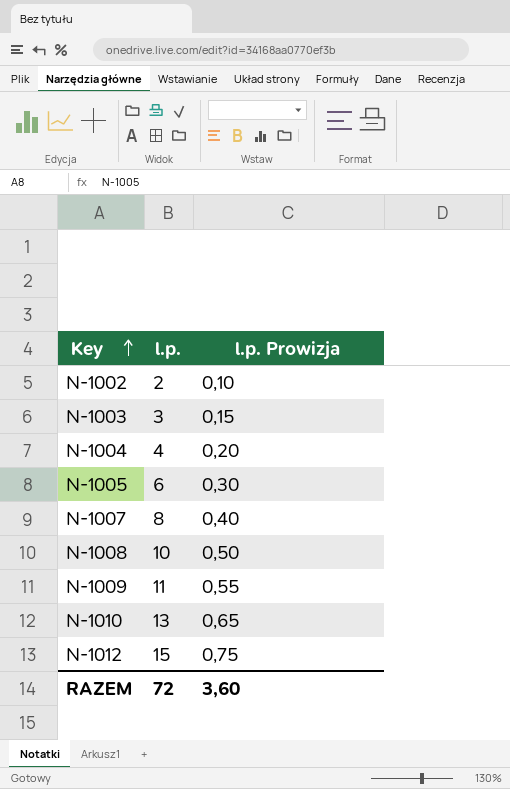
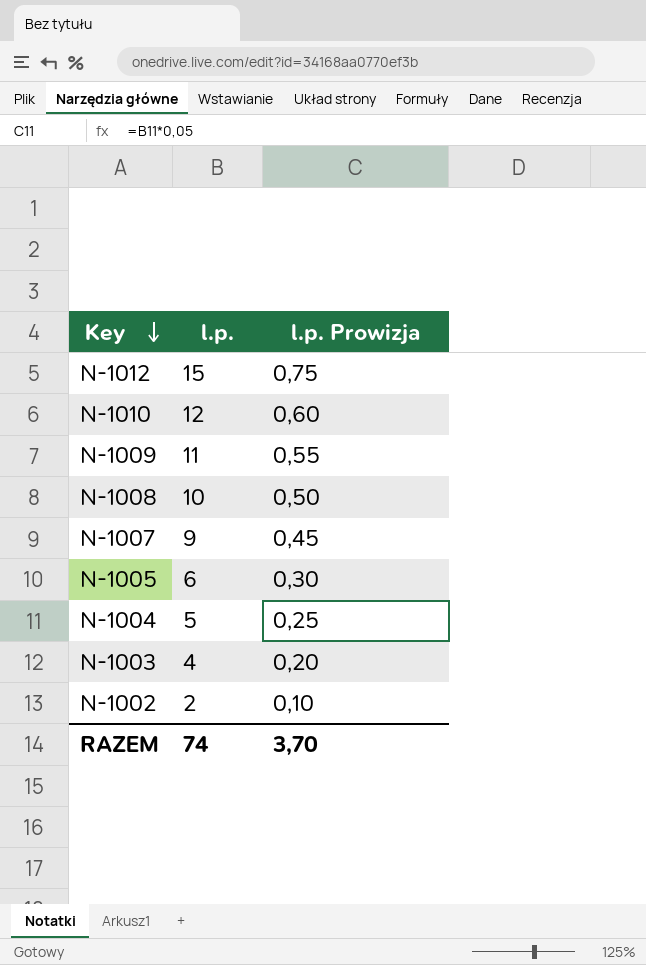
row order: Key ascending -> Key descending
N-1010 | l.p.: 13 -> 12
N-1010 | l.p. Prowizja: 0,65 -> 0,60
N-1007 | l.p.: 8 -> 9
N-1007 | l.p. Prowizja: 0,40 -> 0,45
N-1004 | l.p.: 4 -> 5
N-1004 | l.p. Prowizja: 0,20 -> 0,25
N-1003 | l.p.: 3 -> 4
N-1003 | l.p. Prowizja: 0,15 -> 0,20
RAZEM | l.p.: 72 -> 74
RAZEM | l.p. Prowizja: 3,60 -> 3,70

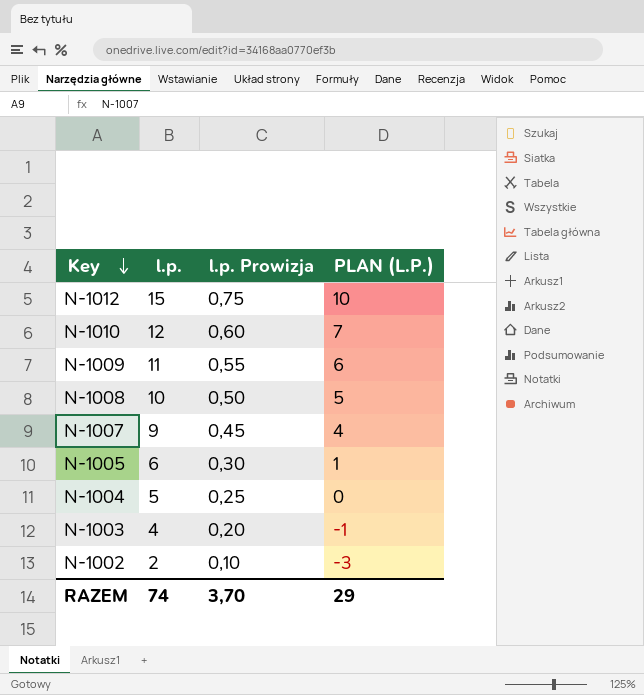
column PLAN (L.P.) | formula: none -> [l.p.] - 5

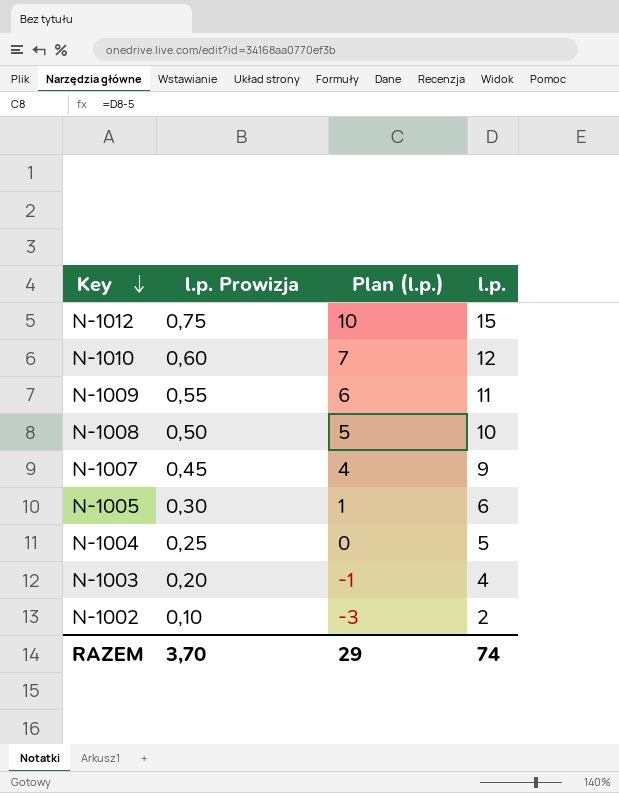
column name: PLAN (L.P.) -> Plan (l.p.)
column l.p. | position: 2 -> 4

